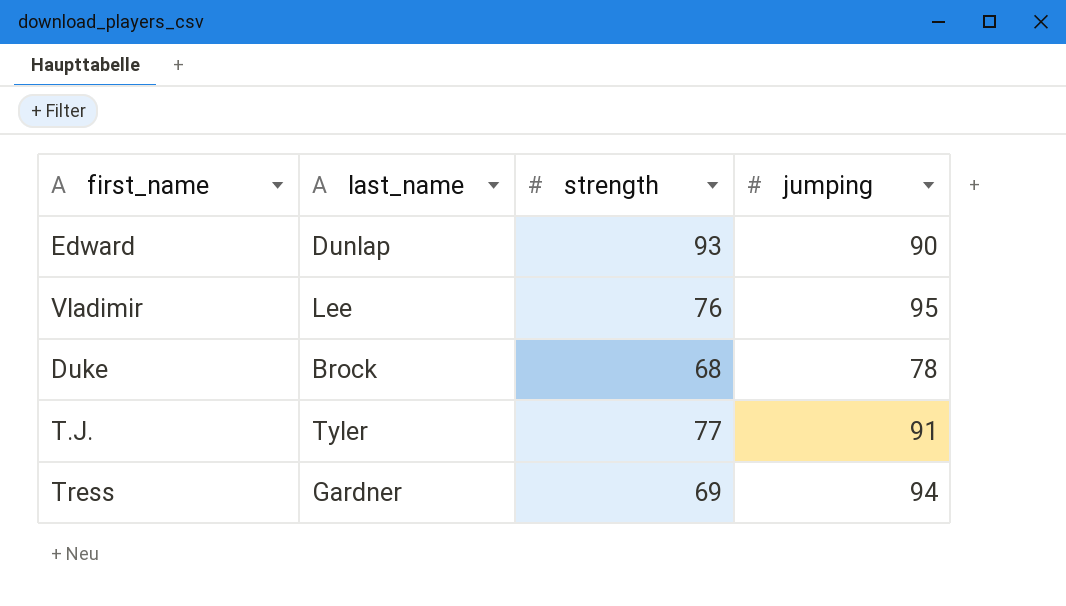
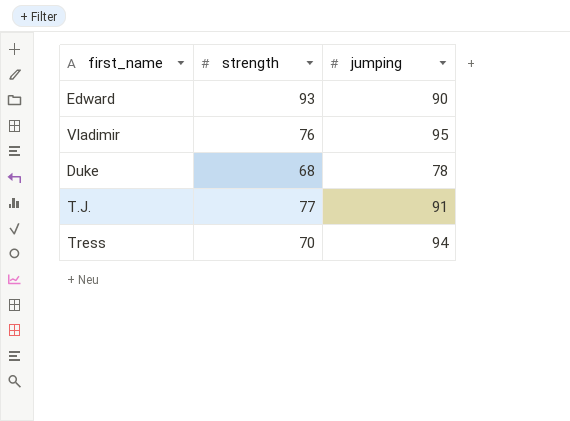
column last_name | position: 2 -> none
Tress | strength: 69 -> 70

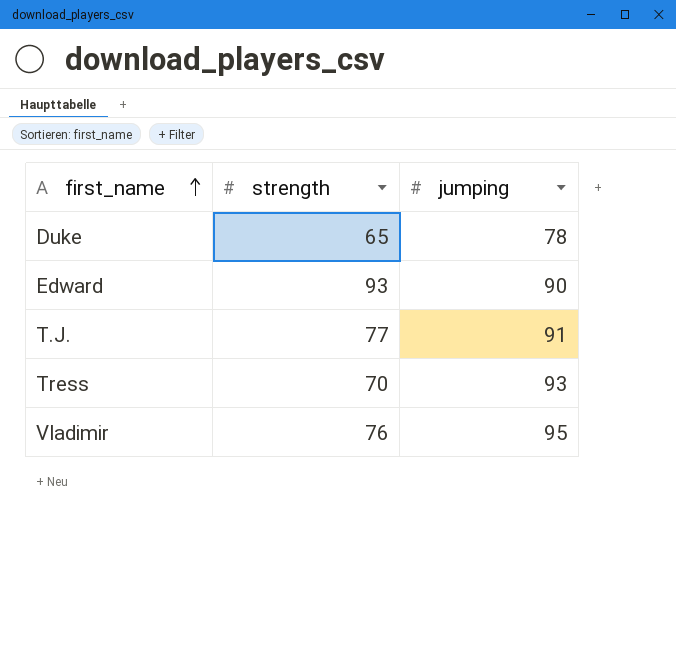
row order: none -> first_name ascending
Duke | strength: 68 -> 65
Tress | jumping: 94 -> 93

